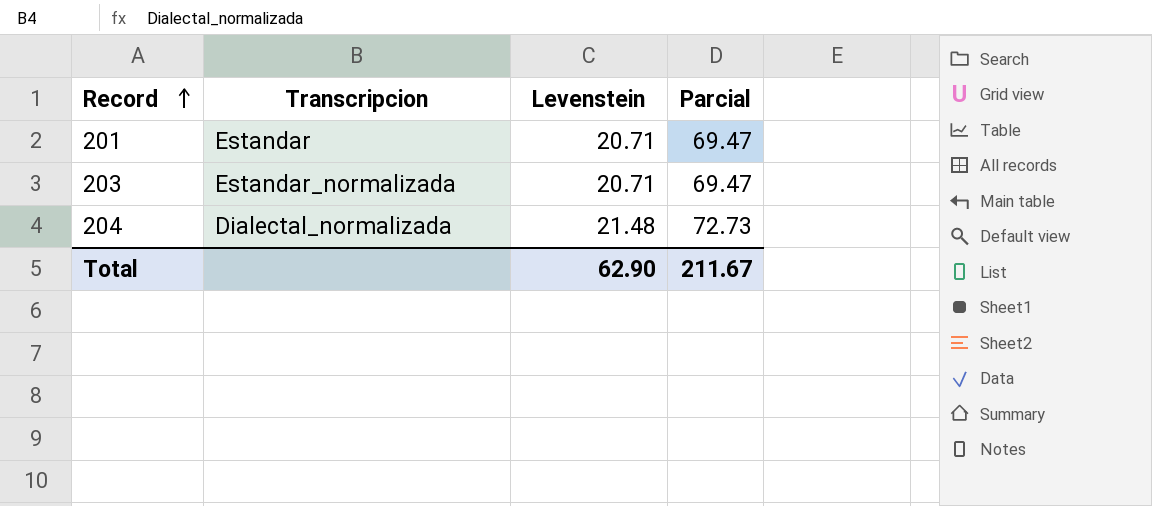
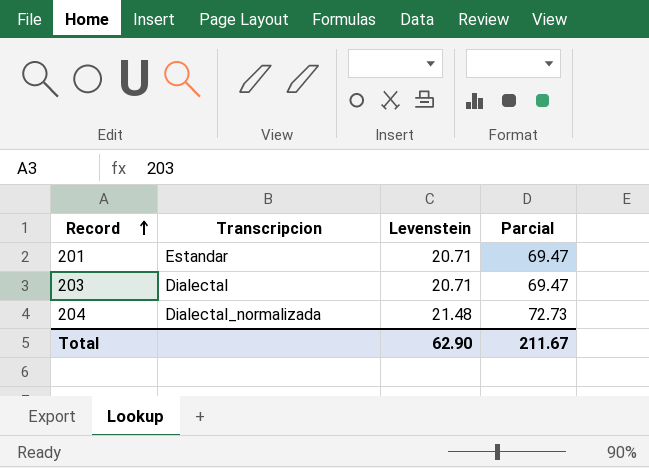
203 | Transcripcion: Estandar_normalizada -> Dialectal

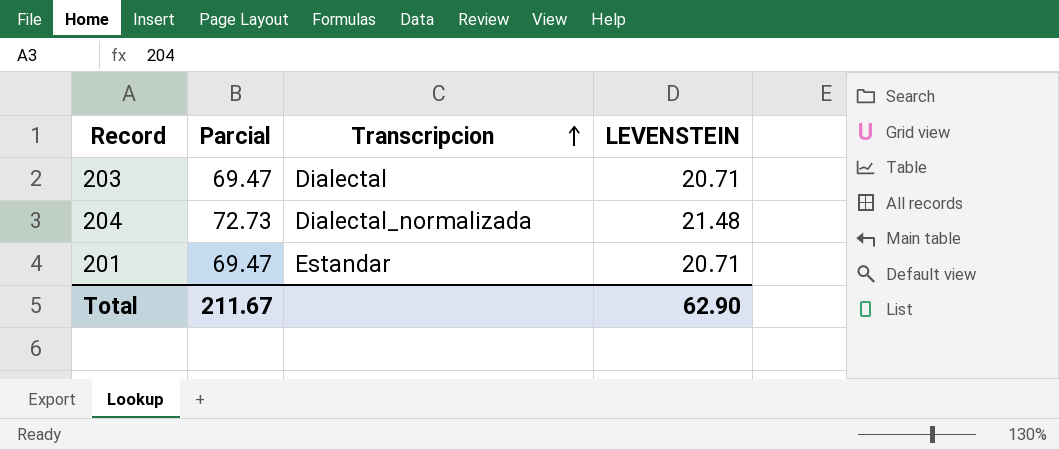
row order: Record ascending -> Transcripcion ascending
column Parcial | position: 4 -> 2
column name: Levenstein -> LEVENSTEIN

